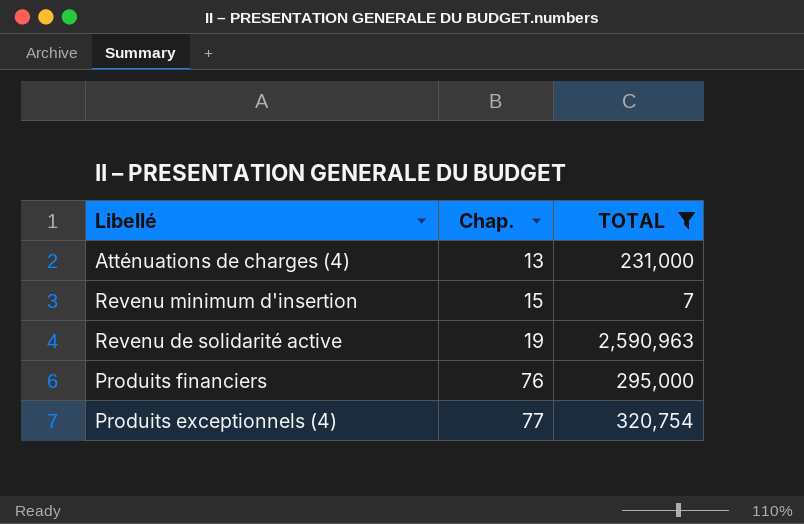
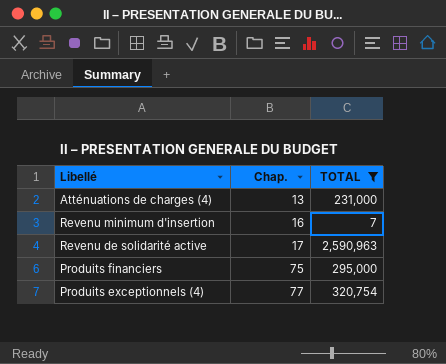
Revenu minimum d'insertion | Chap.: 15 -> 16
Revenu de solidarité active | Chap.: 19 -> 17
Produits financiers | Chap.: 76 -> 75

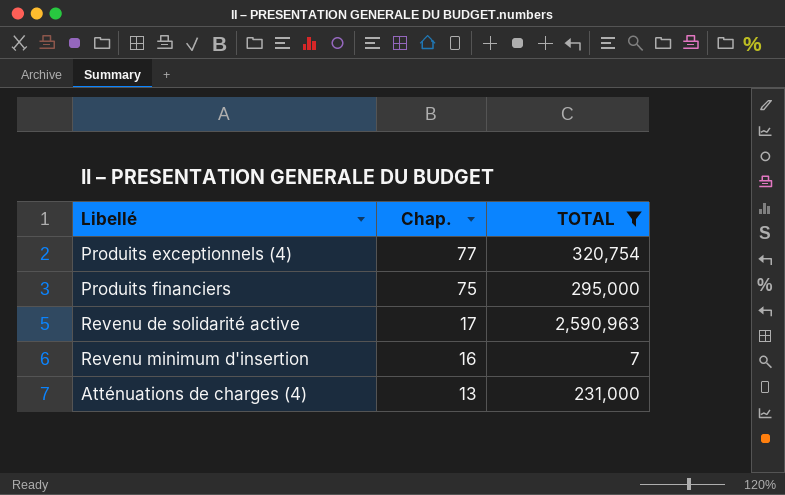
row order: Chap. ascending -> Chap. descending

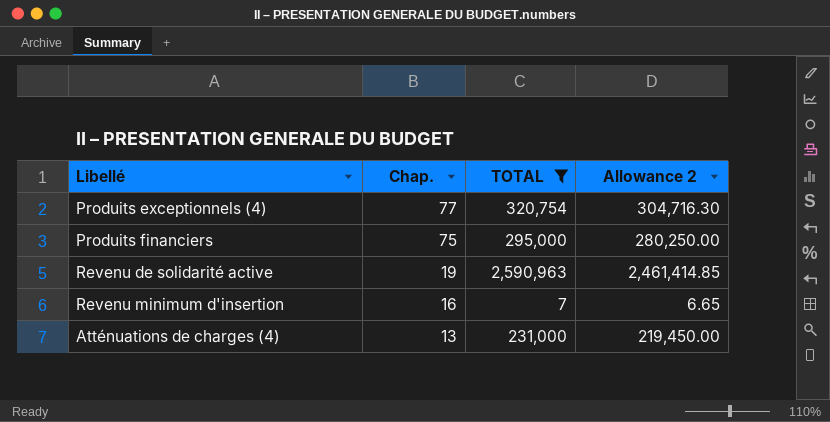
column Allowance 2 | formula: none -> [TOTAL] * 0.95
Revenu de solidarité active | Chap.: 17 -> 19

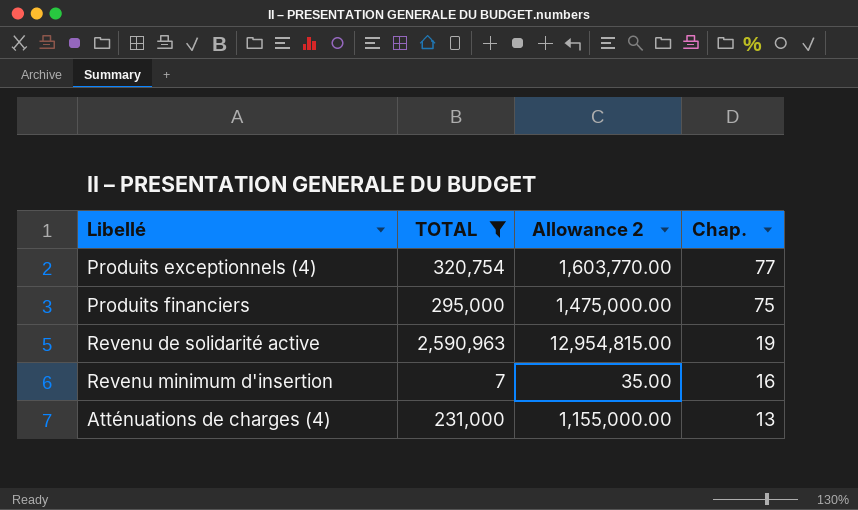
column Allowance 2 | formula: [TOTAL] * 0.95 -> [TOTAL] * 5
column Chap. | position: 2 -> 4

